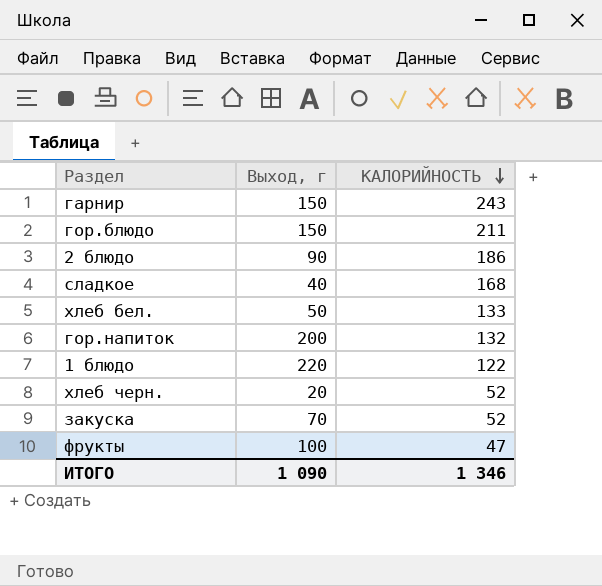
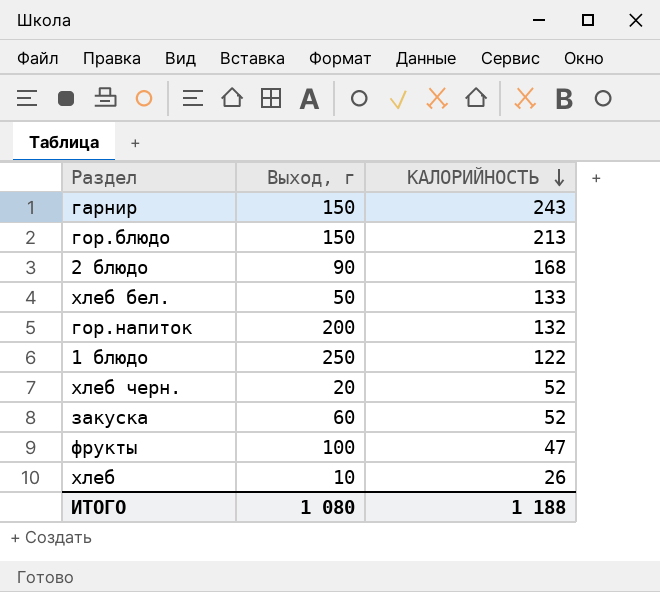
row сладкое: 40 | 168 -> none
гор.блюдо | КАЛОРИЙНОСТЬ: 211 -> 213
2 блюдо | КАЛОРИЙНОСТЬ: 186 -> 168
1 блюдо | Выход, г: 220 -> 250
закуска | Выход, г: 70 -> 60
row хлеб: none -> 10 | 26
ИТОГО | Выход, г: 1 090 -> 1 080
ИТОГО | КАЛОРИЙНОСТЬ: 1 346 -> 1 188

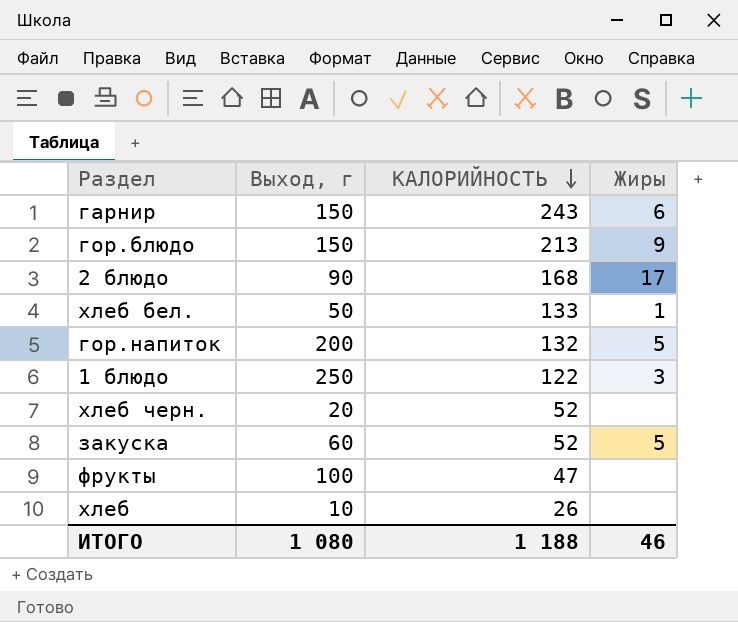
column Жиры | position: none -> 4

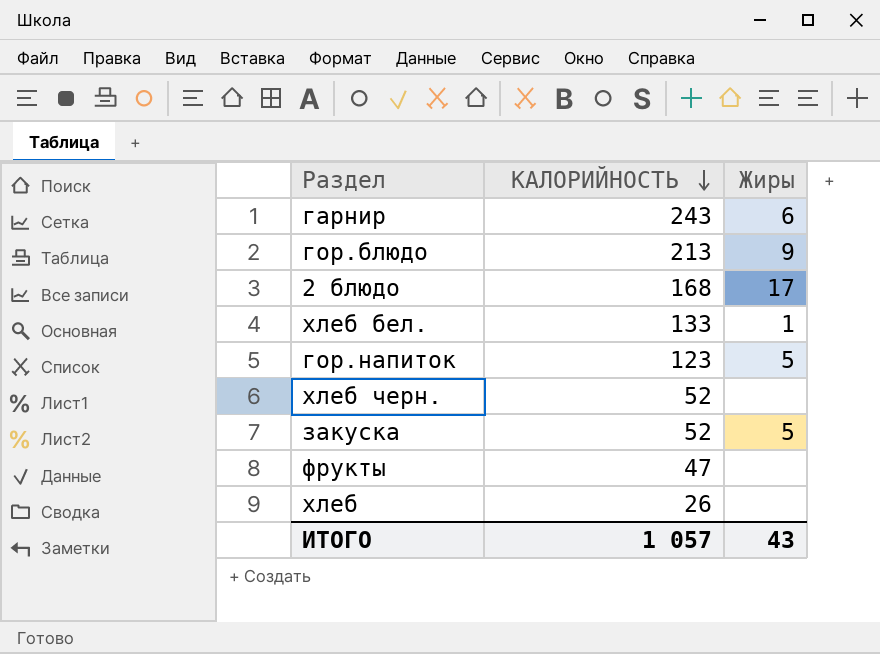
column Выход, г | position: 2 -> none
row 1 блюдо: 250 | 122 | 3 -> none
гор.напиток | КАЛОРИЙНОСТЬ: 132 -> 123
ИТОГО | КАЛОРИЙНОСТЬ: 1 188 -> 1 057
ИТОГО | Жиры: 46 -> 43

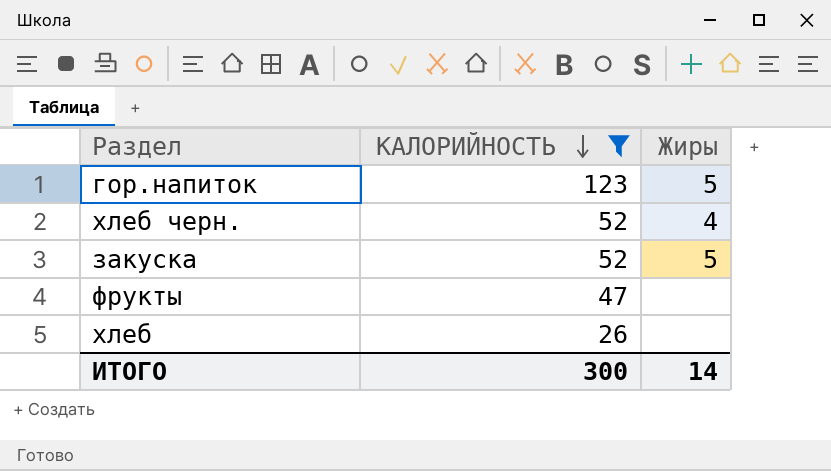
filter: none -> КАЛОРИЙНОСТЬ <= 123
хлеб черн. | Жиры: none -> 4
ИТОГО | КАЛОРИЙНОСТЬ: 1 057 -> 300
ИТОГО | Жиры: 43 -> 14

